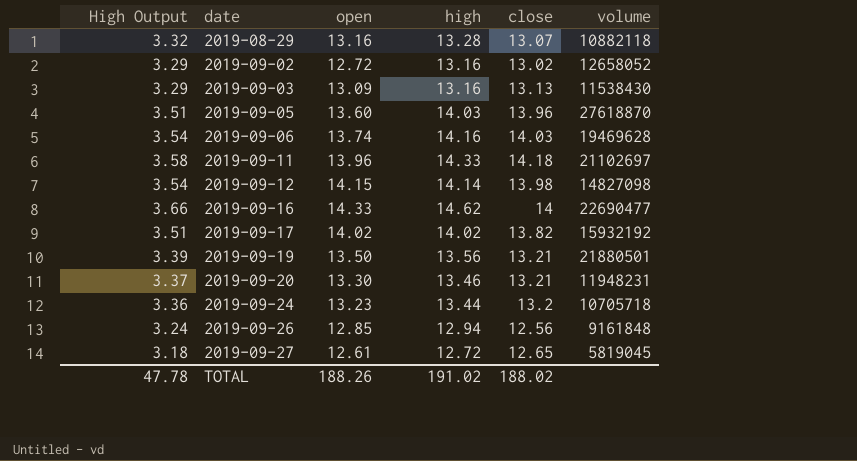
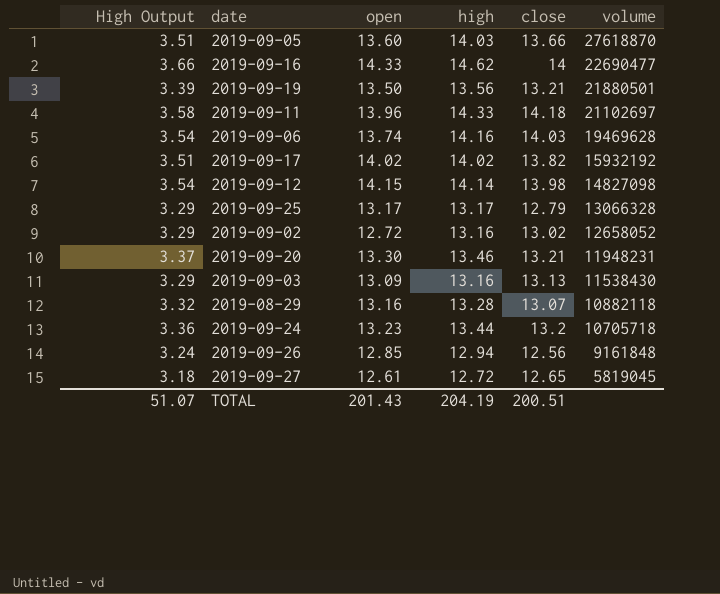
row order: date ascending -> volume descending
2019-09-05 | close: 13.96 -> 13.66
row 2019-09-25: none -> 3.29 | 13.17 | 13.17 | 12.79 | 13066328
TOTAL | High Output: 47.78 -> 51.07
TOTAL | open: 188.26 -> 201.43
TOTAL | high: 191.02 -> 204.19
TOTAL | close: 188.02 -> 200.51

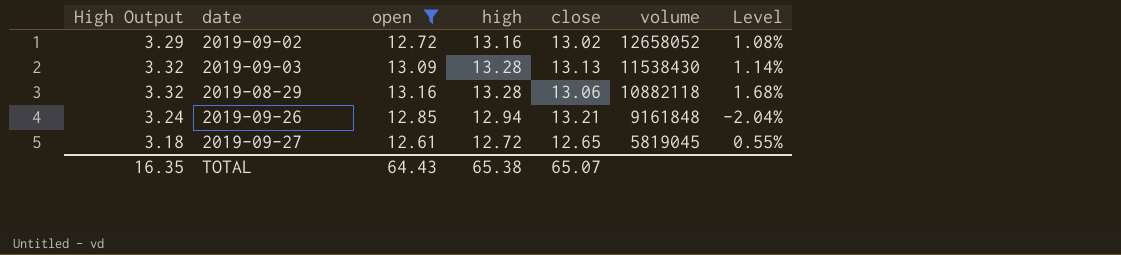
filter: none -> open <= 13.16
column Level | formula: none -> ([high] - [close]) / [close]
2019-09-03 | High Output: 3.29 -> 3.32
2019-09-03 | high: 13.16 -> 13.28
2019-08-29 | close: 13.07 -> 13.06
2019-09-26 | close: 12.56 -> 13.21
TOTAL | High Output: 51.07 -> 16.35
TOTAL | open: 201.43 -> 64.43
TOTAL | high: 204.19 -> 65.38
TOTAL | close: 200.51 -> 65.07

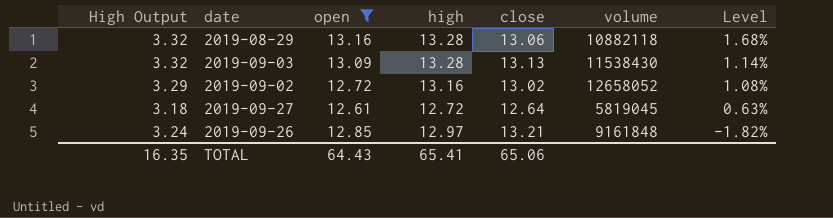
row order: volume descending -> Level descending
2019-09-27 | close: 12.65 -> 12.64
2019-09-27 | Level: 0.55% -> 0.63%
2019-09-26 | high: 12.94 -> 12.97
2019-09-26 | Level: -2.04% -> -1.82%
TOTAL | high: 65.38 -> 65.41
TOTAL | close: 65.07 -> 65.06

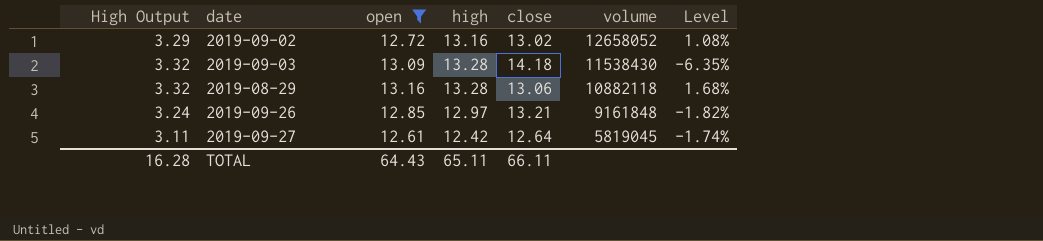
row order: Level descending -> volume descending
2019-09-03 | close: 13.13 -> 14.18
2019-09-03 | Level: 1.14% -> -6.35%
2019-09-27 | High Output: 3.18 -> 3.11
2019-09-27 | high: 12.72 -> 12.42
2019-09-27 | Level: 0.63% -> -1.74%
TOTAL | High Output: 16.35 -> 16.28
TOTAL | high: 65.41 -> 65.11
TOTAL | close: 65.06 -> 66.11

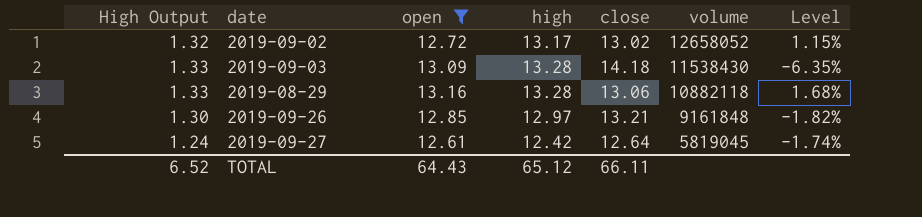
column High Output | formula: [high] * 0.25 -> [high] * 0.1
2019-09-02 | high: 13.16 -> 13.17
2019-09-02 | Level: 1.08% -> 1.15%
TOTAL | High Output: 16.28 -> 6.52
TOTAL | high: 65.11 -> 65.12

